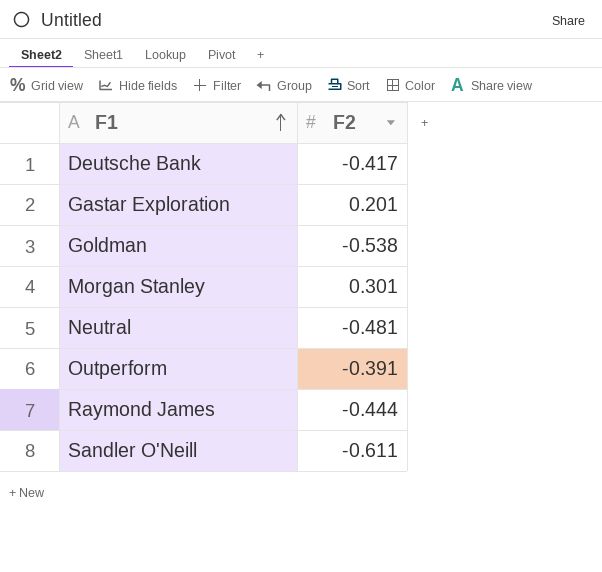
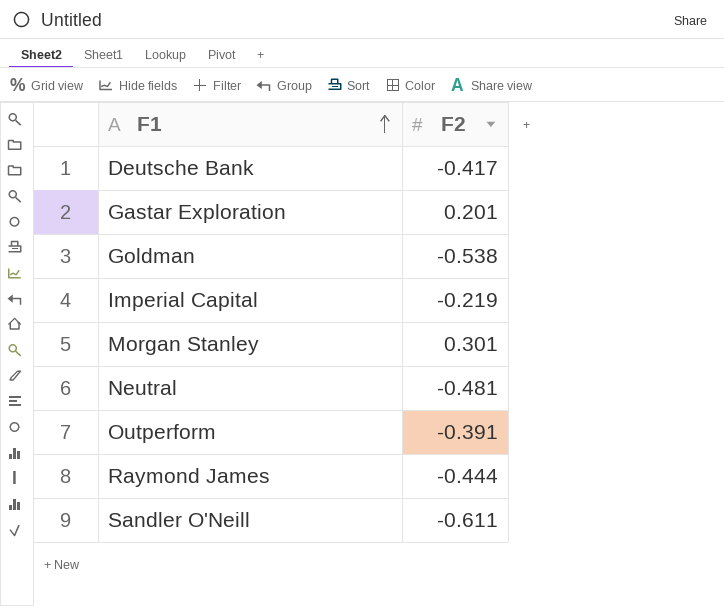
row Imperial Capital: none -> -0.219

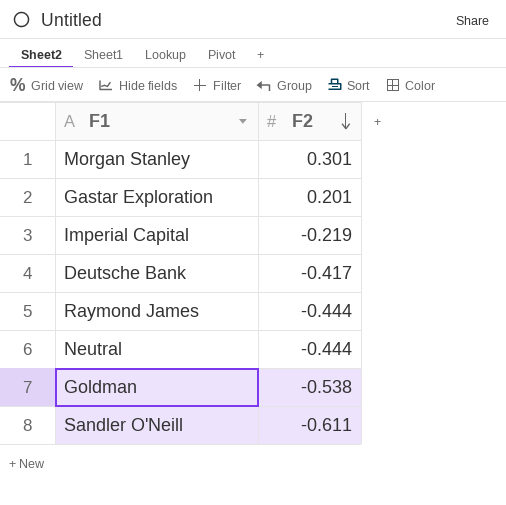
row order: F1 ascending -> F2 descending
row Outperform: -0.391 -> none
Neutral | F2: -0.481 -> -0.444

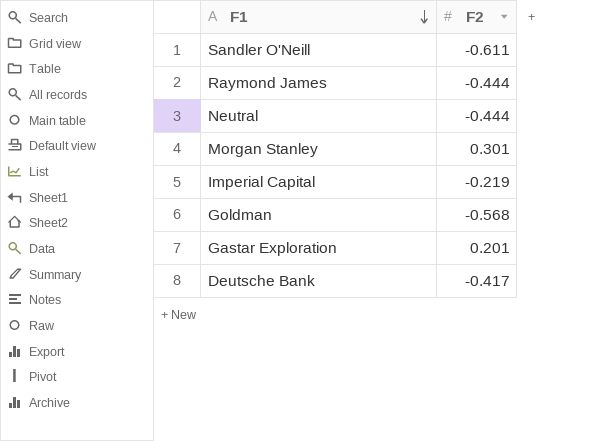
row order: F2 descending -> F1 descending
Goldman | F2: -0.538 -> -0.568

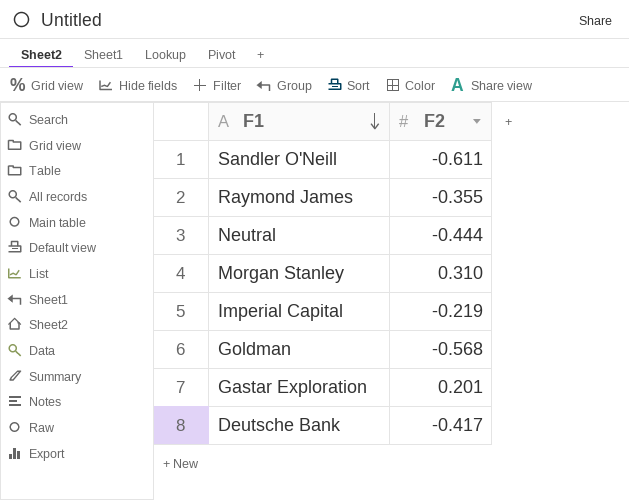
Raymond James | F2: -0.444 -> -0.355
Morgan Stanley | F2: 0.301 -> 0.310

